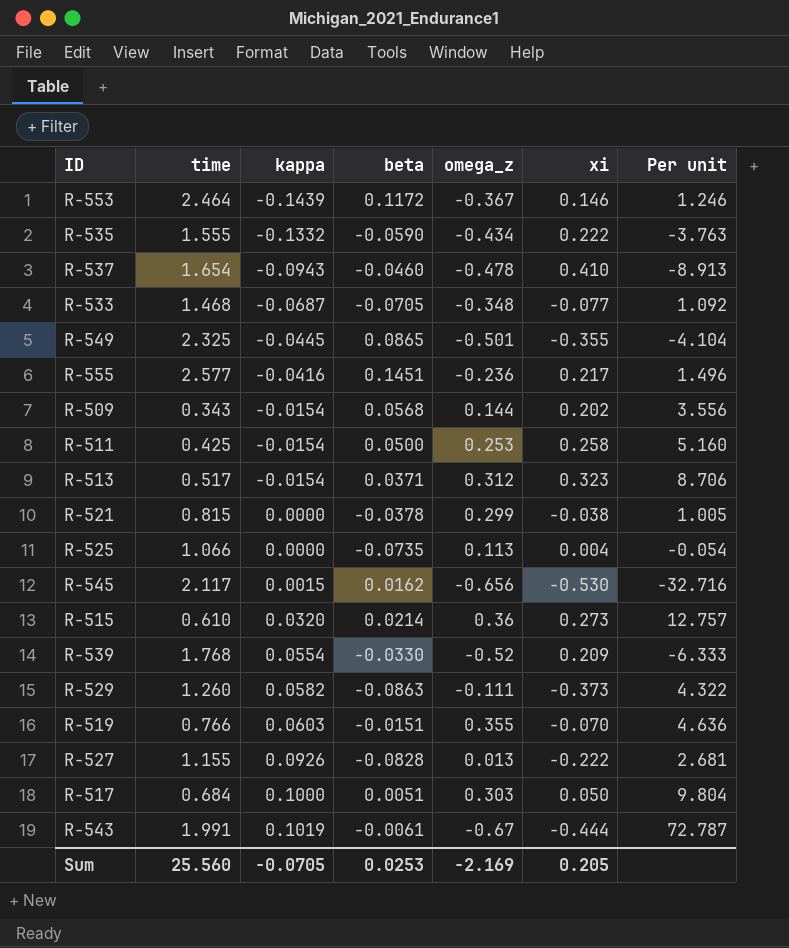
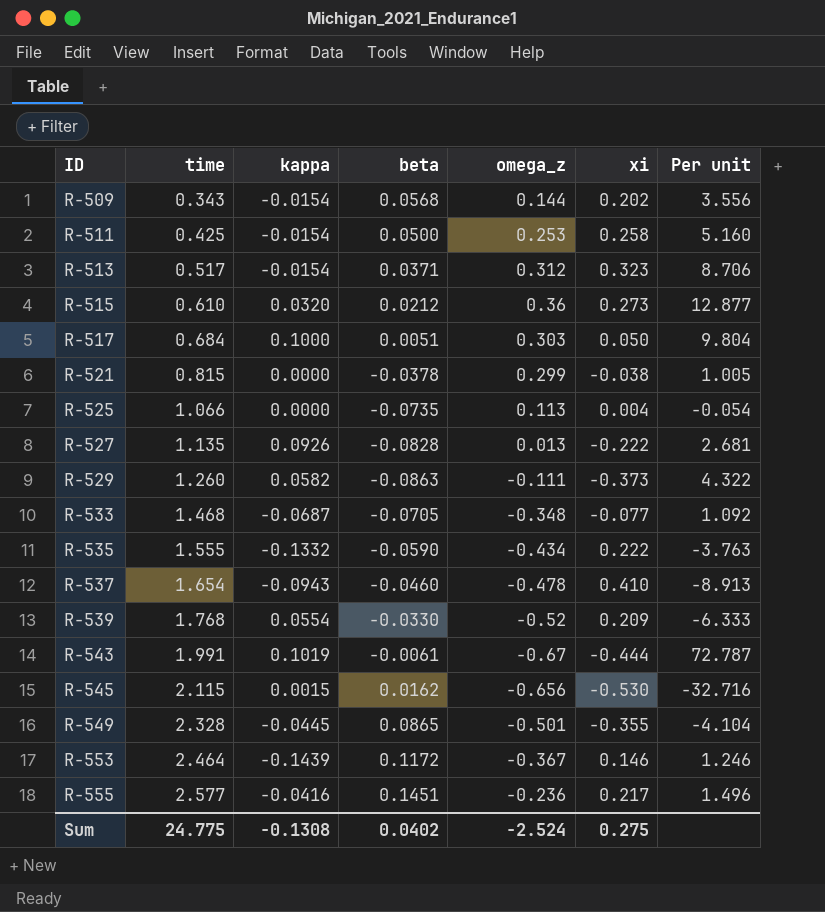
row order: kappa ascending -> ID ascending
row R-519: 0.766 | 0.0603 | -0.0151 | 0.355 | -0.070 | 4.636 -> none
R-515 | beta: 0.0214 -> 0.0212
R-515 | Per unit: 12.757 -> 12.877
R-527 | time: 1.155 -> 1.135
R-545 | time: 2.117 -> 2.115
R-549 | time: 2.325 -> 2.328
Sum | time: 25.560 -> 24.775
Sum | kappa: -0.0705 -> -0.1308
Sum | beta: 0.0253 -> 0.0402
Sum | omega_z: -2.169 -> -2.524
Sum | xi: 0.205 -> 0.275

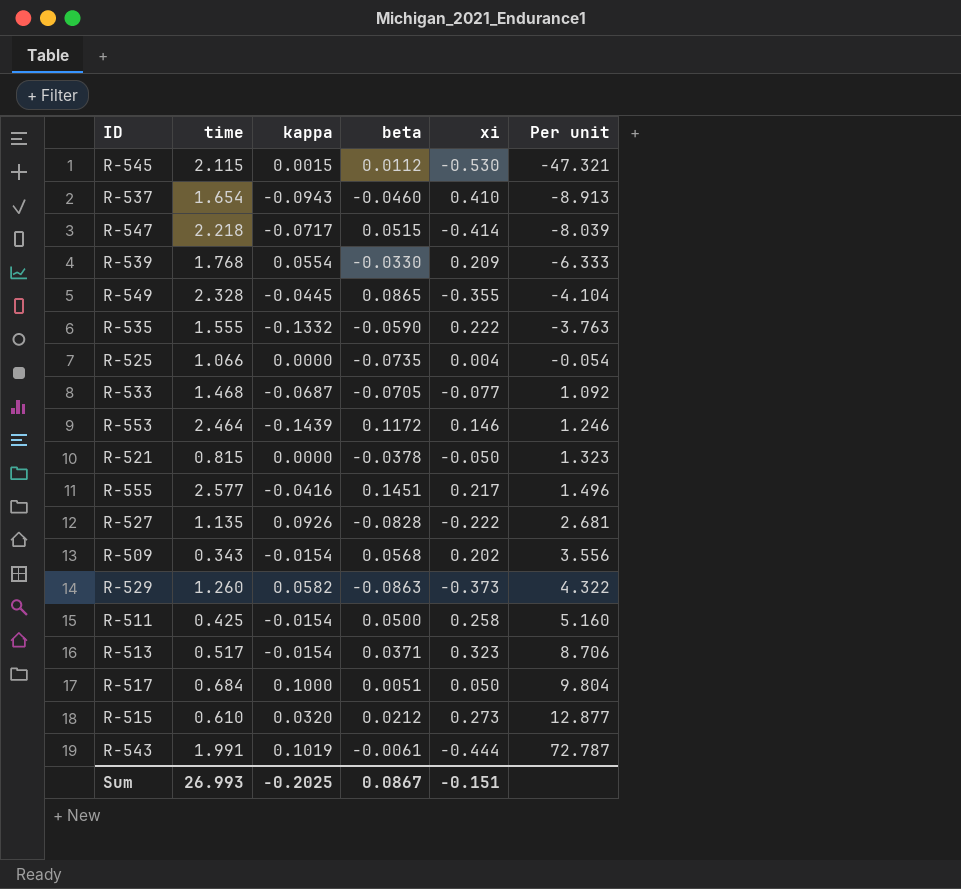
row order: ID ascending -> Per unit ascending
column omega_z | position: 5 -> none
R-545 | beta: 0.0162 -> 0.0112
R-545 | Per unit: -32.716 -> -47.321
row R-547: none -> 2.218 | -0.0717 | 0.0515 | -0.414 | -8.039
R-521 | xi: -0.038 -> -0.050
R-521 | Per unit: 1.005 -> 1.323
Sum | time: 24.775 -> 26.993
Sum | kappa: -0.1308 -> -0.2025
Sum | beta: 0.0402 -> 0.0867
Sum | xi: 0.275 -> -0.151

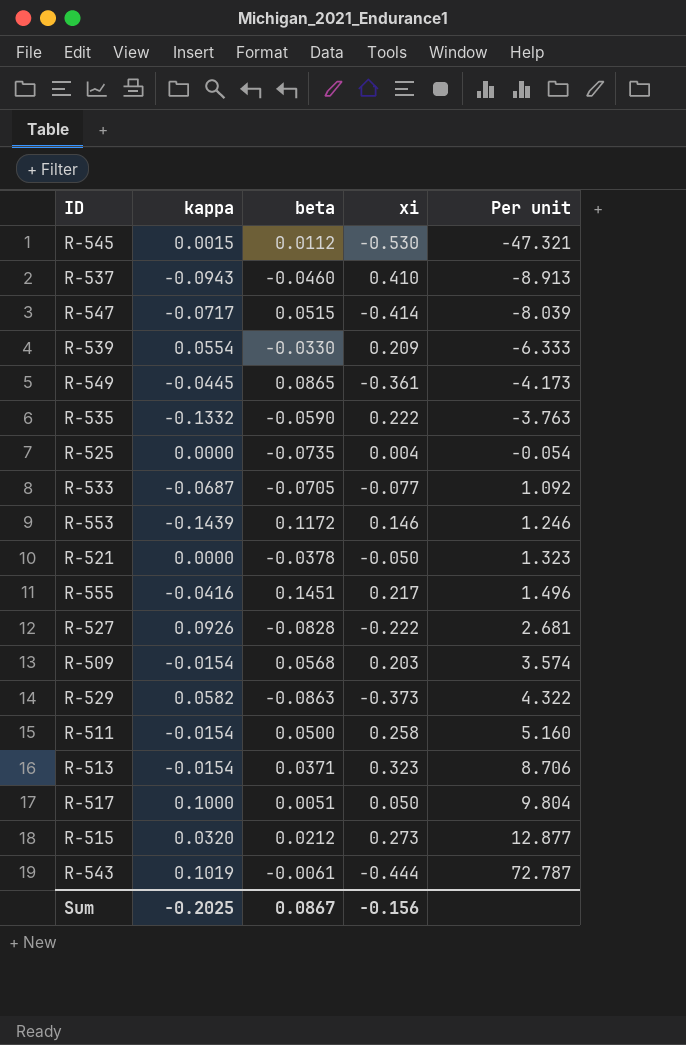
column time | position: 2 -> none
R-549 | xi: -0.355 -> -0.361
R-549 | Per unit: -4.104 -> -4.173
R-509 | xi: 0.202 -> 0.203
R-509 | Per unit: 3.556 -> 3.574
Sum | xi: -0.151 -> -0.156

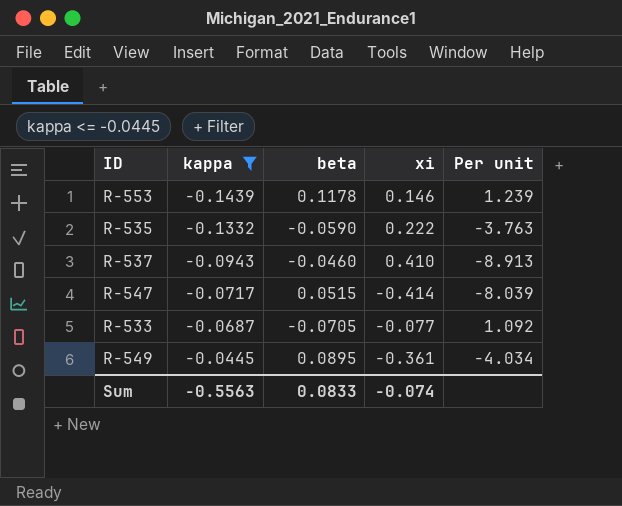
filter: none -> kappa <= -0.0445
row order: Per unit ascending -> kappa ascending
R-553 | beta: 0.1172 -> 0.1178
R-553 | Per unit: 1.246 -> 1.239
R-549 | beta: 0.0865 -> 0.0895
R-549 | Per unit: -4.173 -> -4.034
Sum | kappa: -0.2025 -> -0.5563
Sum | beta: 0.0867 -> 0.0833
Sum | xi: -0.156 -> -0.074

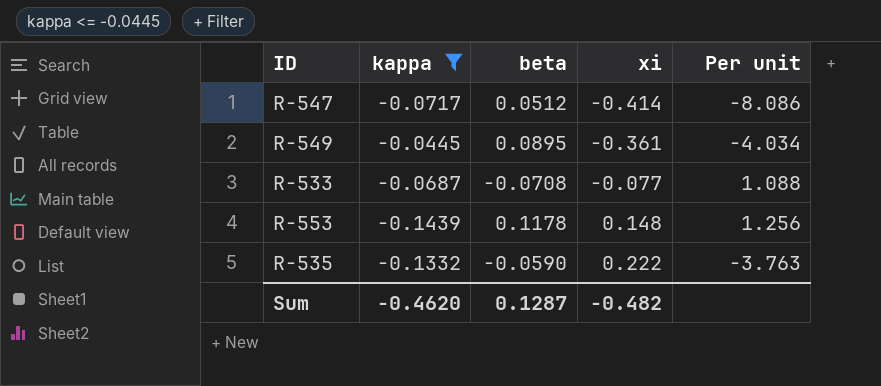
row order: kappa ascending -> xi ascending
row R-537: -0.0943 | -0.0460 | 0.410 | -8.913 -> none
R-547 | beta: 0.0515 -> 0.0512
R-547 | Per unit: -8.039 -> -8.086
R-533 | beta: -0.0705 -> -0.0708
R-533 | Per unit: 1.092 -> 1.088
R-553 | xi: 0.146 -> 0.148
R-553 | Per unit: 1.239 -> 1.256
Sum | kappa: -0.5563 -> -0.4620
Sum | beta: 0.0833 -> 0.1287
Sum | xi: -0.074 -> -0.482

